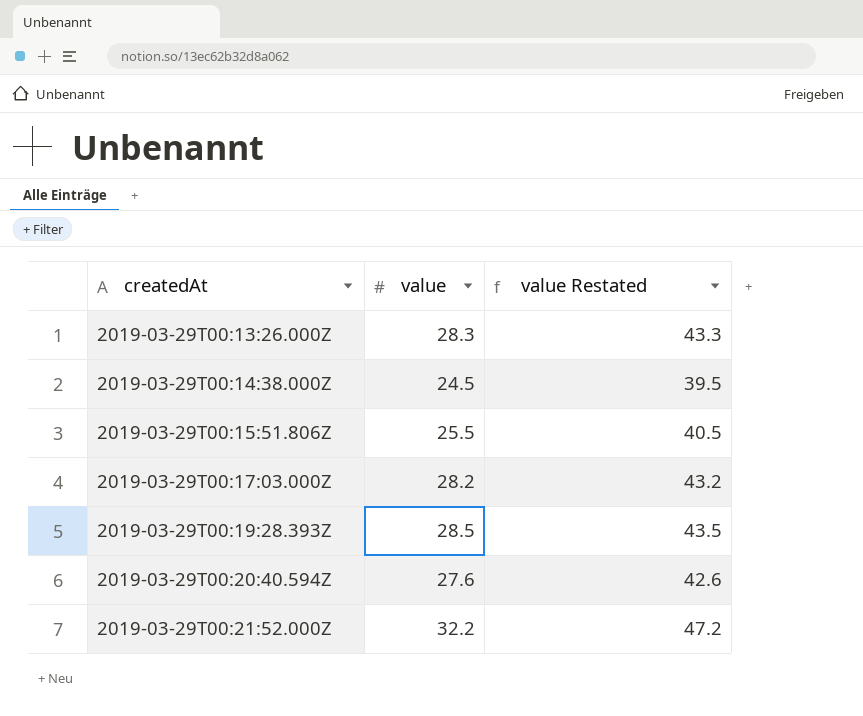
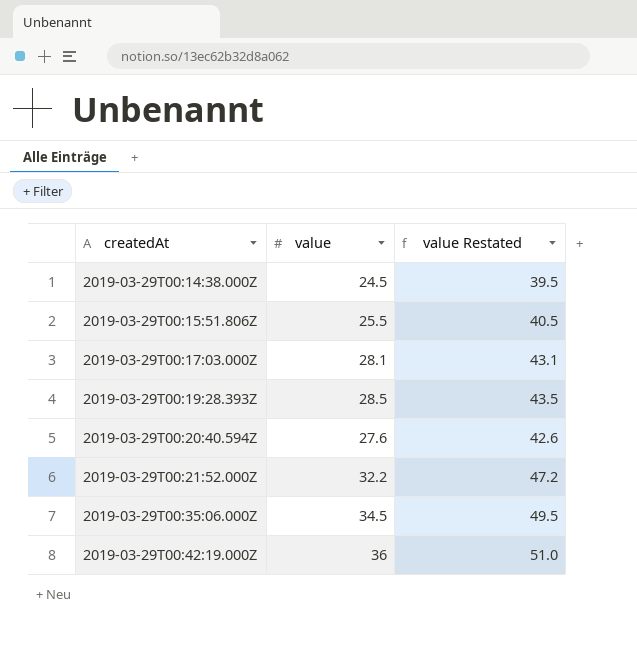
row 2019-03-29T00:13:26.000Z: 28.3 | 43.3 -> none
2019-03-29T00:17:03.000Z | value: 28.2 -> 28.1
2019-03-29T00:17:03.000Z | value Restated: 43.2 -> 43.1
row 2019-03-29T00:35:06.000Z: none -> 34.5 | 49.5
row 2019-03-29T00:42:19.000Z: none -> 36 | 51.0

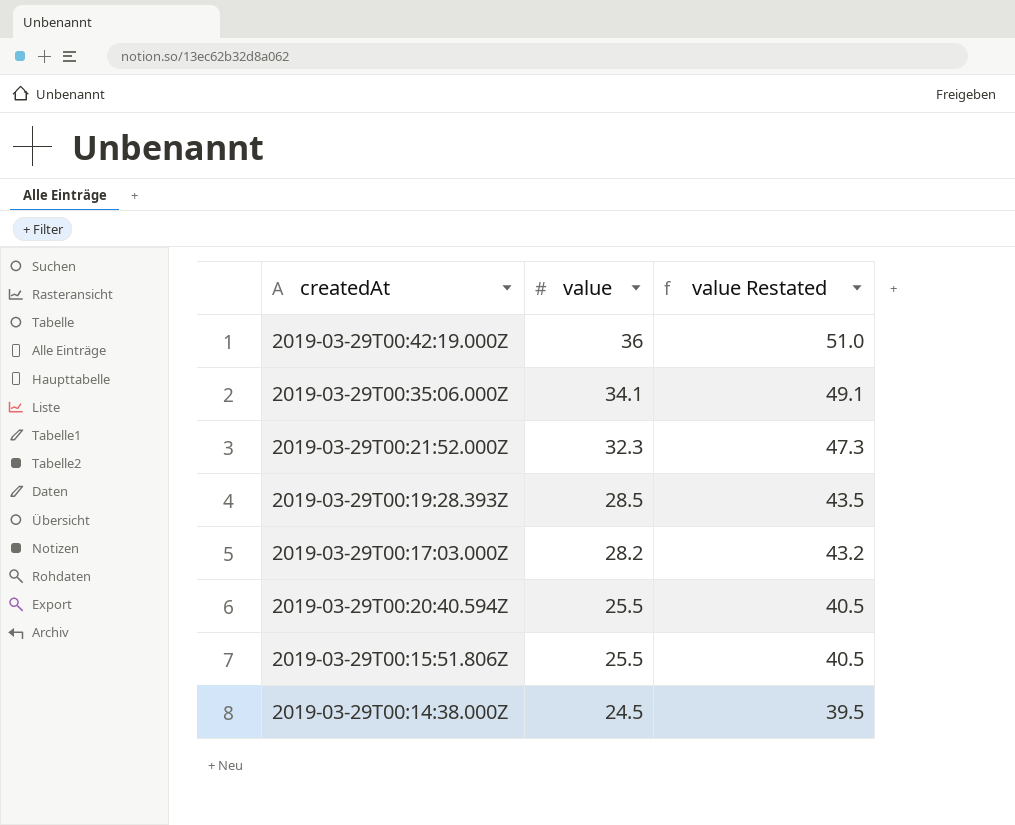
row order: createdAt ascending -> value descending
2019-03-29T00:35:06.000Z | value: 34.5 -> 34.1
2019-03-29T00:35:06.000Z | value Restated: 49.5 -> 49.1
2019-03-29T00:21:52.000Z | value: 32.2 -> 32.3
2019-03-29T00:21:52.000Z | value Restated: 47.2 -> 47.3
2019-03-29T00:17:03.000Z | value: 28.1 -> 28.2
2019-03-29T00:17:03.000Z | value Restated: 43.1 -> 43.2
2019-03-29T00:20:40.594Z | value: 27.6 -> 25.5
2019-03-29T00:20:40.594Z | value Restated: 42.6 -> 40.5

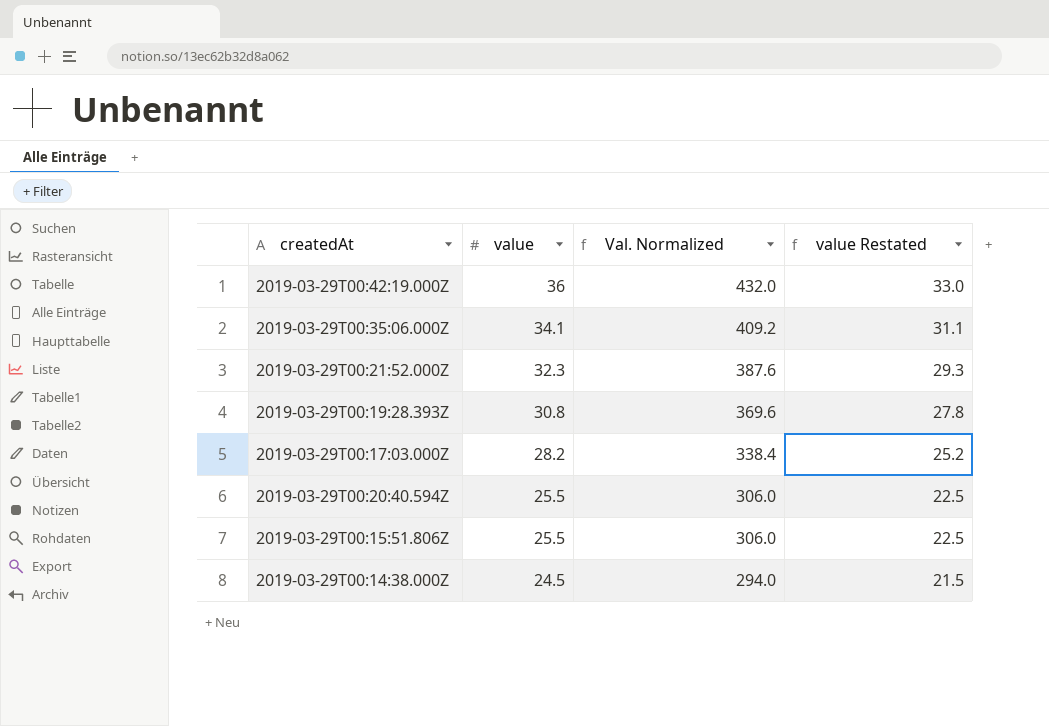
column Val. Normalized | formula: none -> [value] * 12
column value Restated | formula: [value] + 15 -> [value] - 3
2019-03-29T00:19:28.393Z | value: 28.5 -> 30.8

